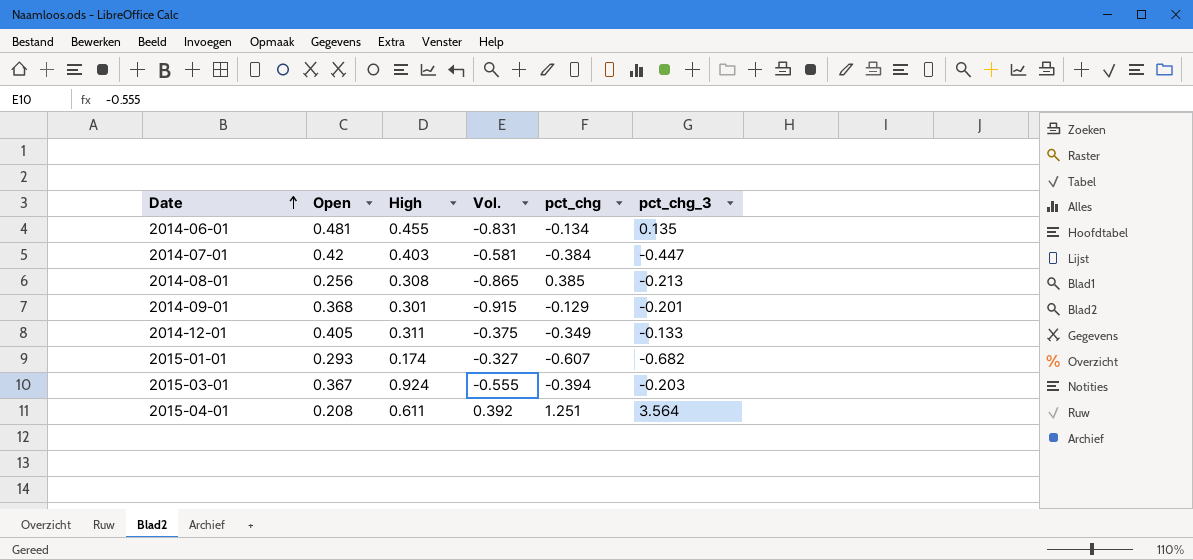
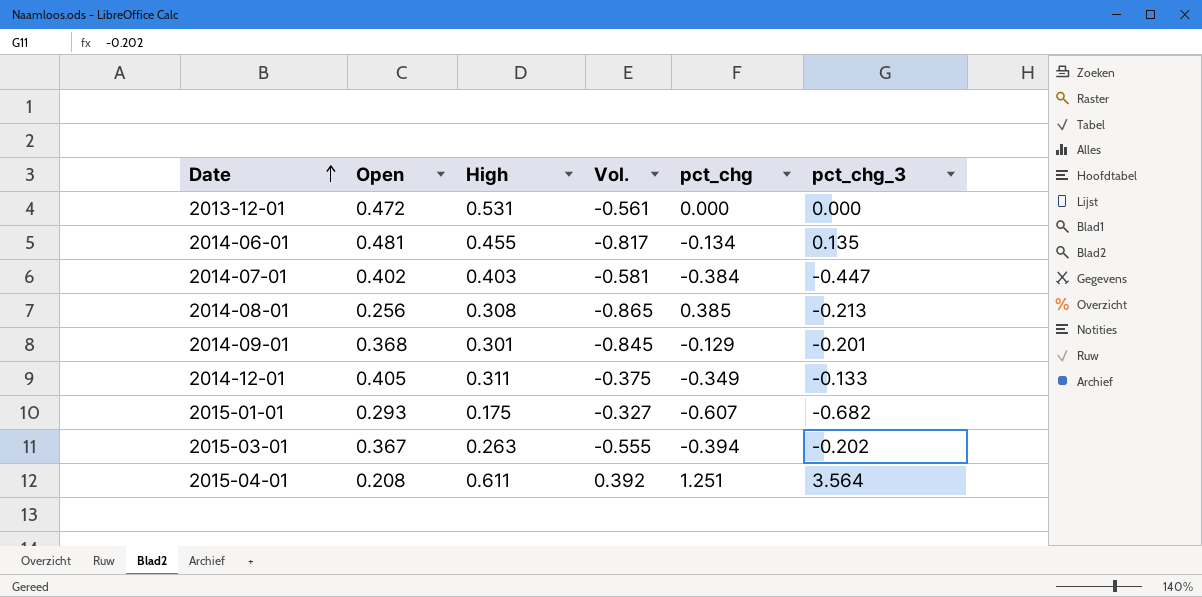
row 2013-12-01: none -> 0.472 | 0.531 | -0.561 | 0.000 | 0.000
2014-06-01 | Vol.: -0.831 -> -0.817
2014-07-01 | Open: 0.42 -> 0.402
2014-09-01 | Vol.: -0.915 -> -0.845
2015-01-01 | High: 0.174 -> 0.175
2015-03-01 | High: 0.924 -> 0.263
2015-03-01 | pct_chg_3: -0.203 -> -0.202

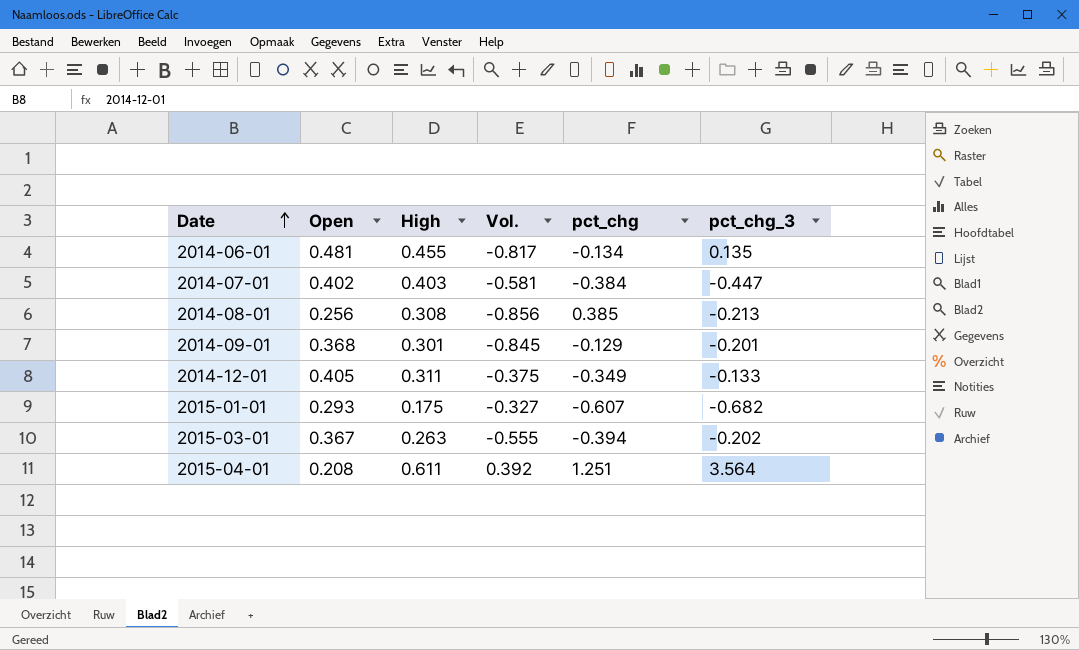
row 2013-12-01: 0.472 | 0.531 | -0.561 | 0.000 | 0.000 -> none
2014-08-01 | Vol.: -0.865 -> -0.856

